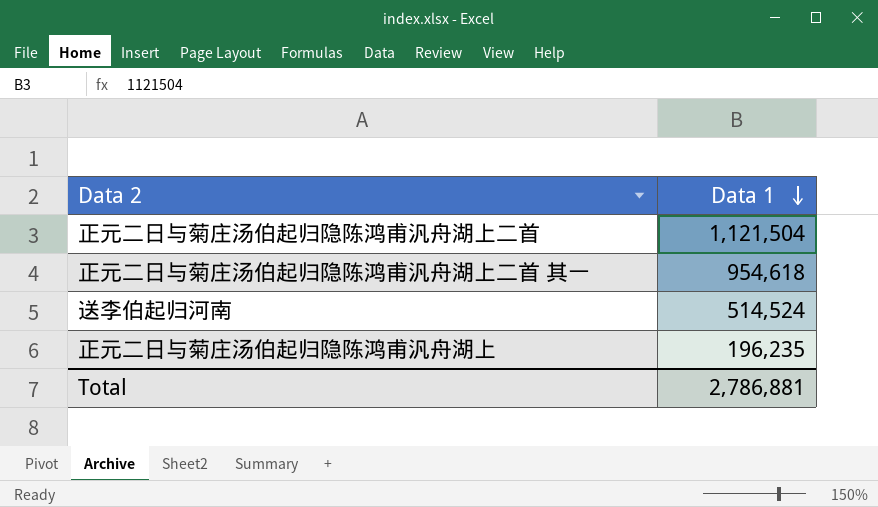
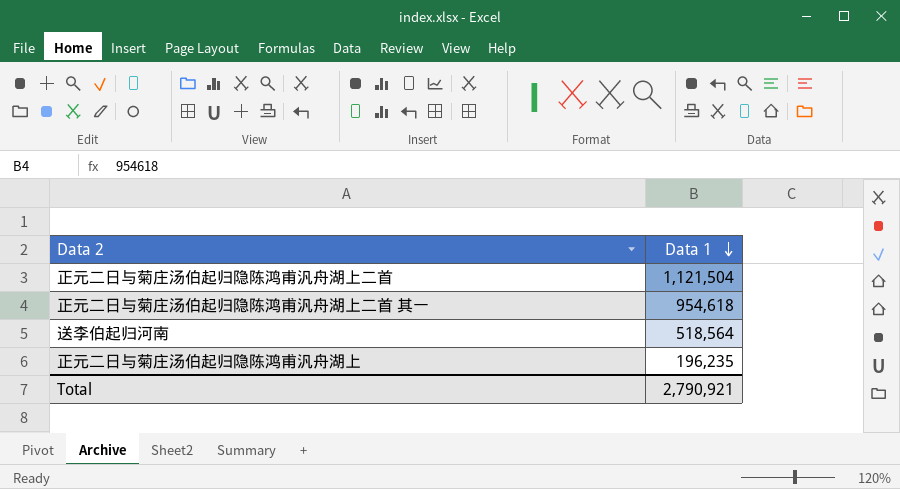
送李伯起归河南 | Data 1: 514,524 -> 518,564
Total | Data 1: 2,786,881 -> 2,790,921

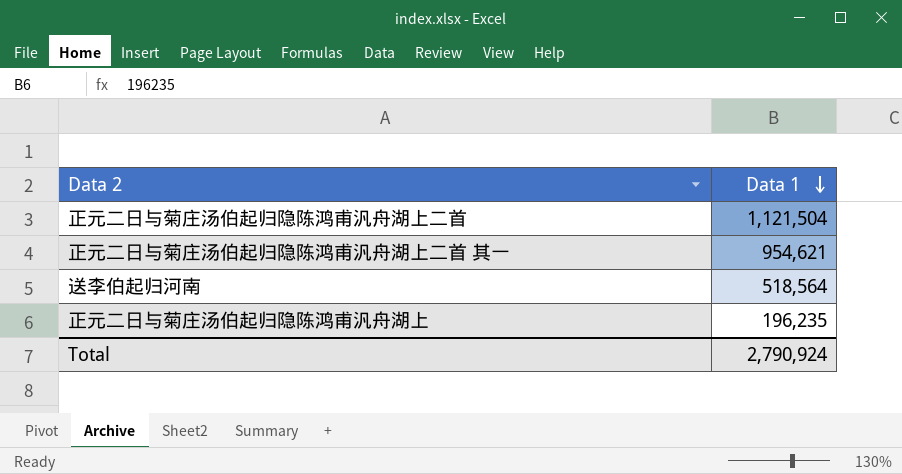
正元二日与菊庄汤伯起归隐陈鸿甫汎舟湖上二首 其一 | Data 1: 954,618 -> 954,621
Total | Data 1: 2,790,921 -> 2,790,924

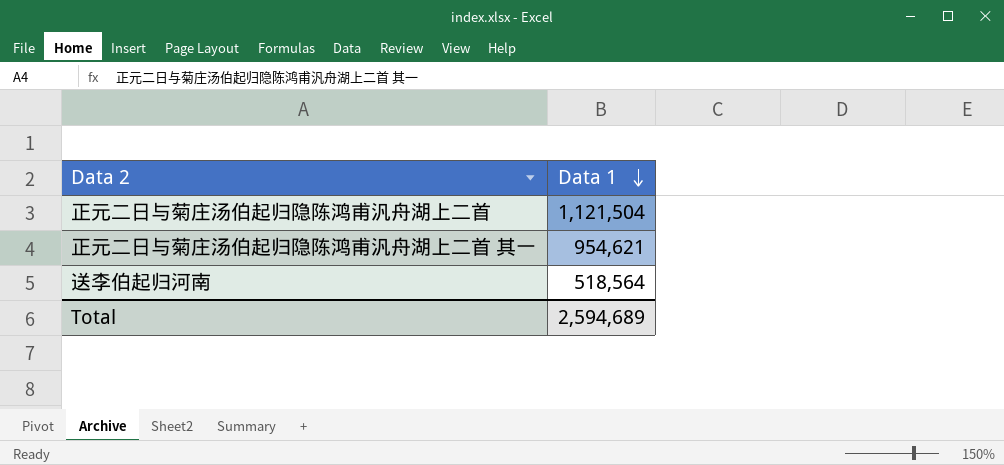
row 正元二日与菊庄汤伯起归隐陈鸿甫汎舟湖上: 196,235 -> none
Total | Data 1: 2,790,924 -> 2,594,689

